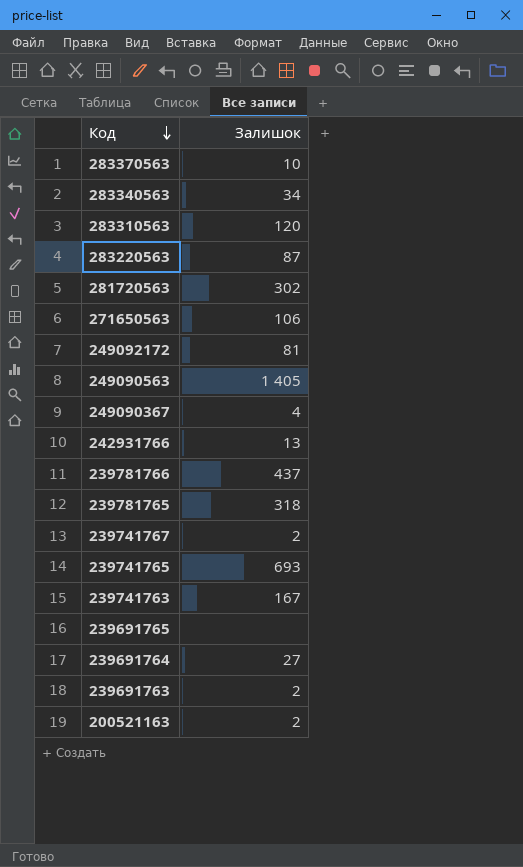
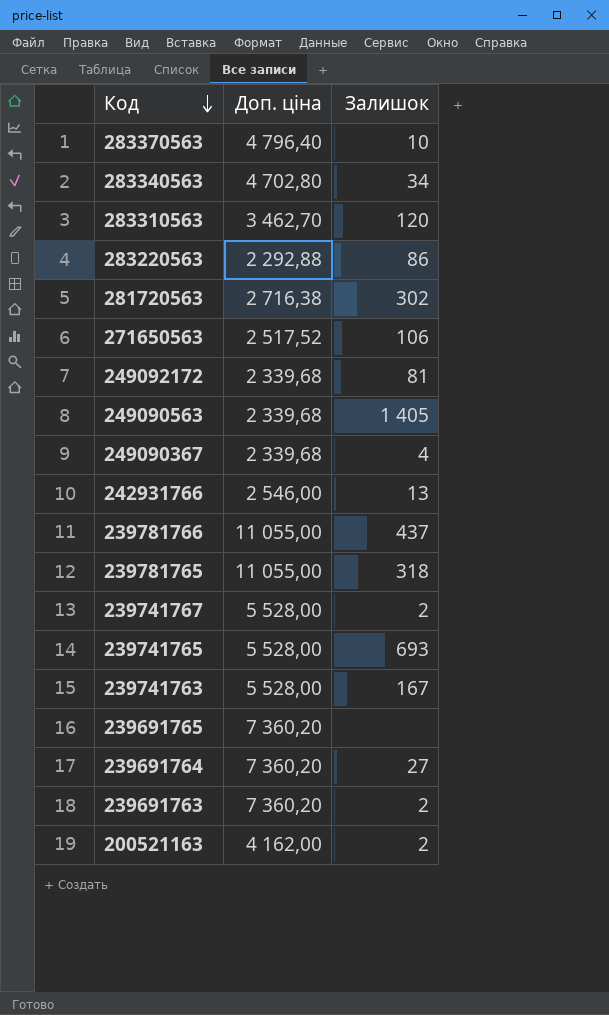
column Доп. ціна | position: none -> 2
283220563 | Залишок: 87 -> 86

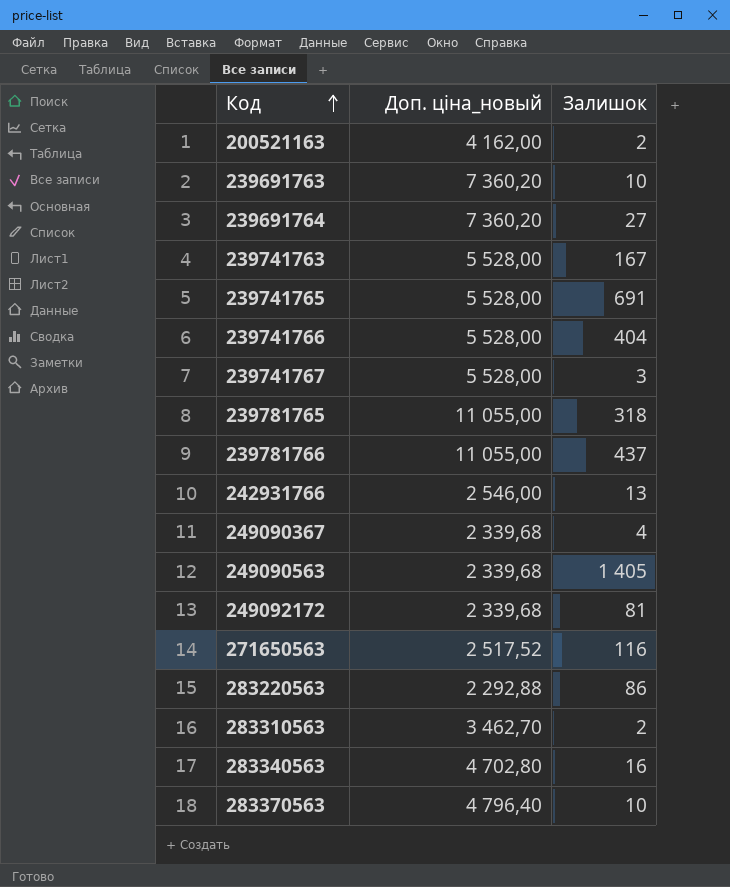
row order: Код descending -> Код ascending
column name: Доп. ціна -> Доп. ціна_новый
row 281720563: 2 716,38 | 302 -> none
row 239691765: 7 360,20 | none -> none
239691763 | Залишок: 2 -> 10
239741765 | Залишок: 693 -> 691
row 239741766: none -> 5 528,00 | 404
239741767 | Залишок: 2 -> 3
271650563 | Залишок: 106 -> 116
283310563 | Залишок: 120 -> 2
283340563 | Залишок: 34 -> 16

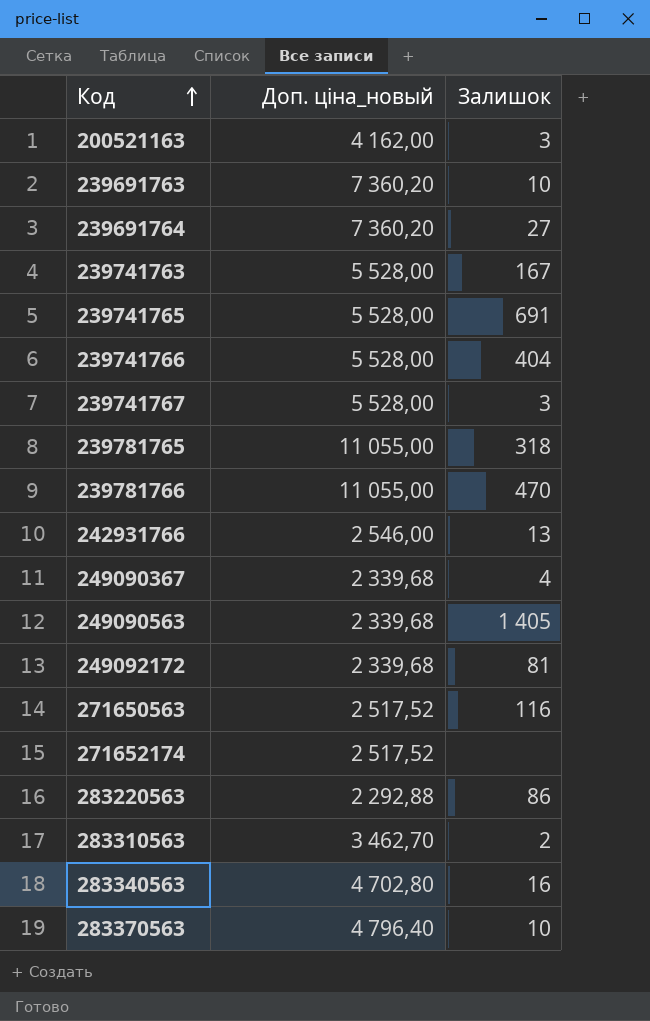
200521163 | Залишок: 2 -> 3
239781766 | Залишок: 437 -> 470
row 271652174: none -> 2 517,52 | none

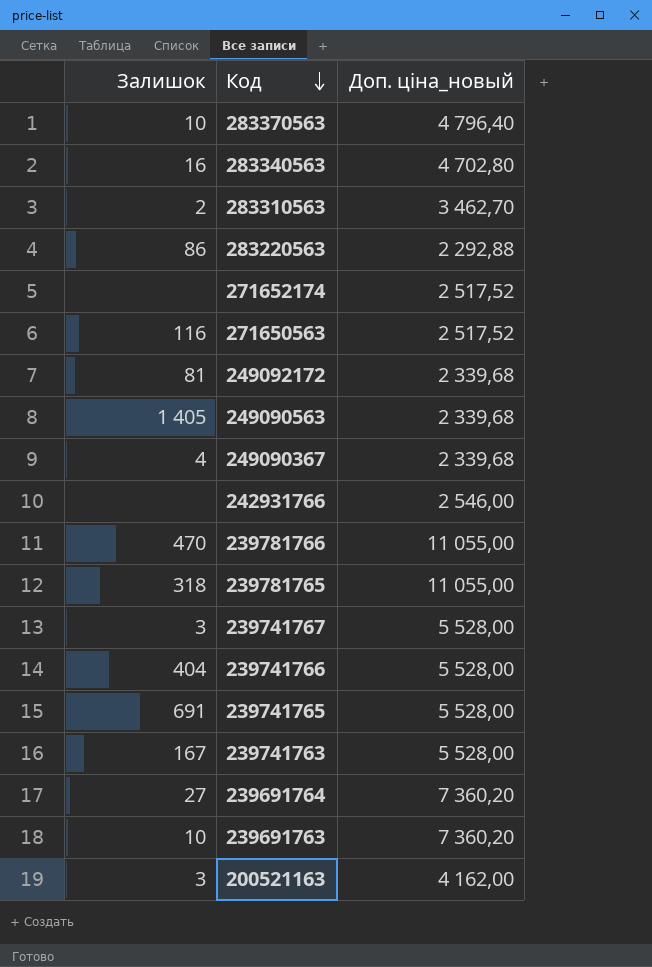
row order: Код ascending -> Код descending
column Залишок | position: 3 -> 1
242931766 | Залишок: 13 -> none

